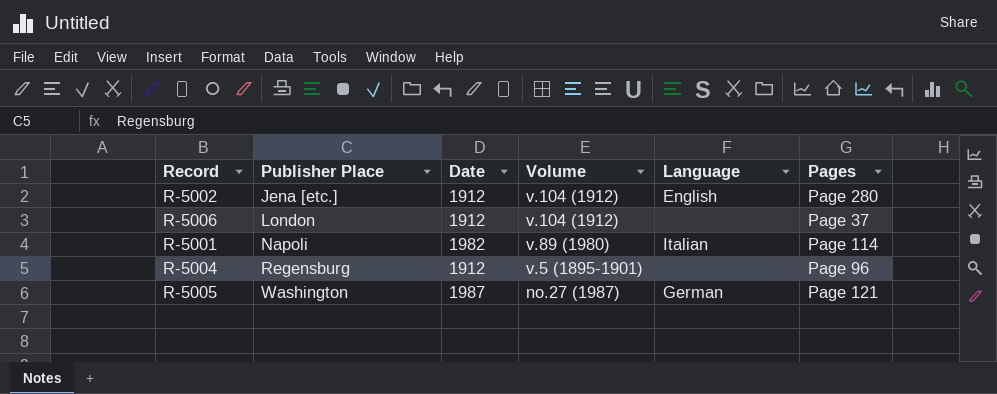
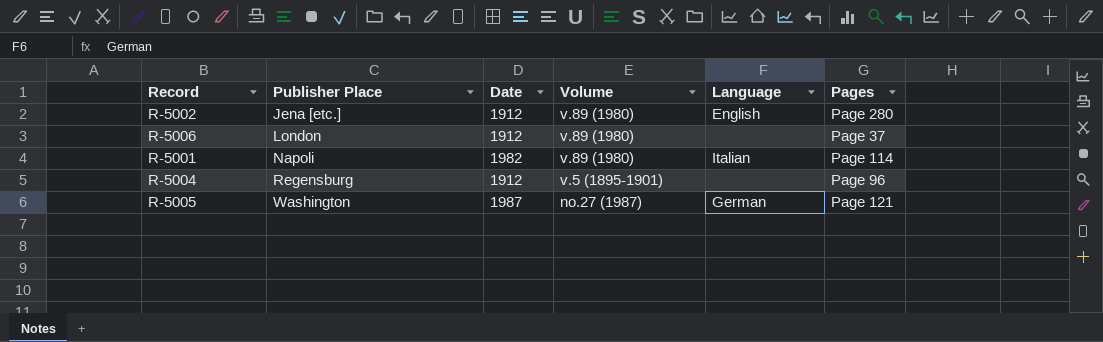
R-5002 | Volume: v.104 (1912) -> v.89 (1980)
R-5006 | Volume: v.104 (1912) -> v.89 (1980)

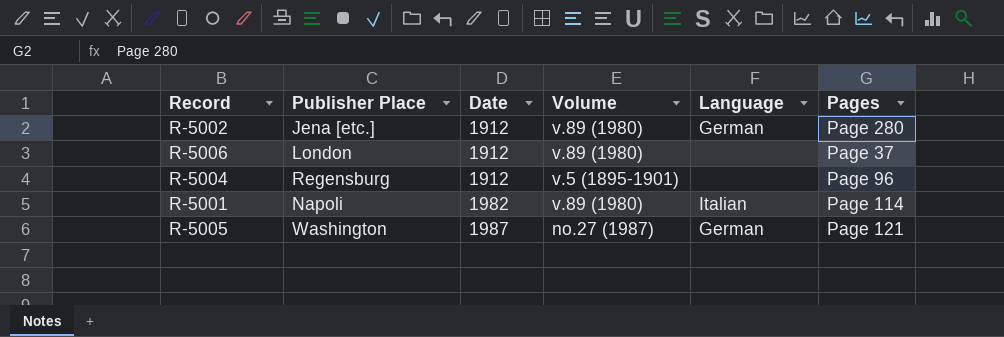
row order: Publisher Place ascending -> Date ascending
R-5002 | Language: English -> German

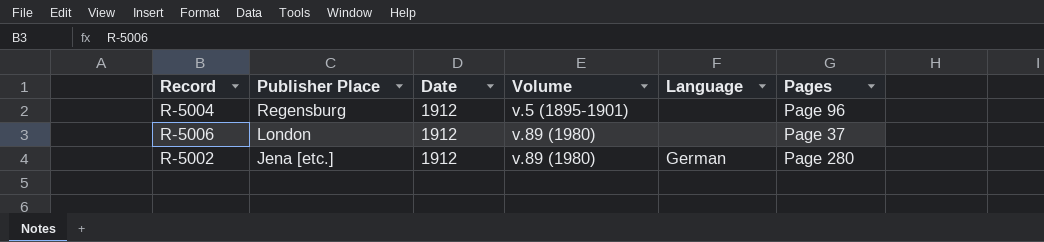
row order: Date ascending -> Publisher Place descending
row R-5001: Napoli | 1982 | v.89 (1980) | Italian | Page 114 -> none
row R-5005: Washington | 1987 | no.27 (1987) | German | Page 121 -> none

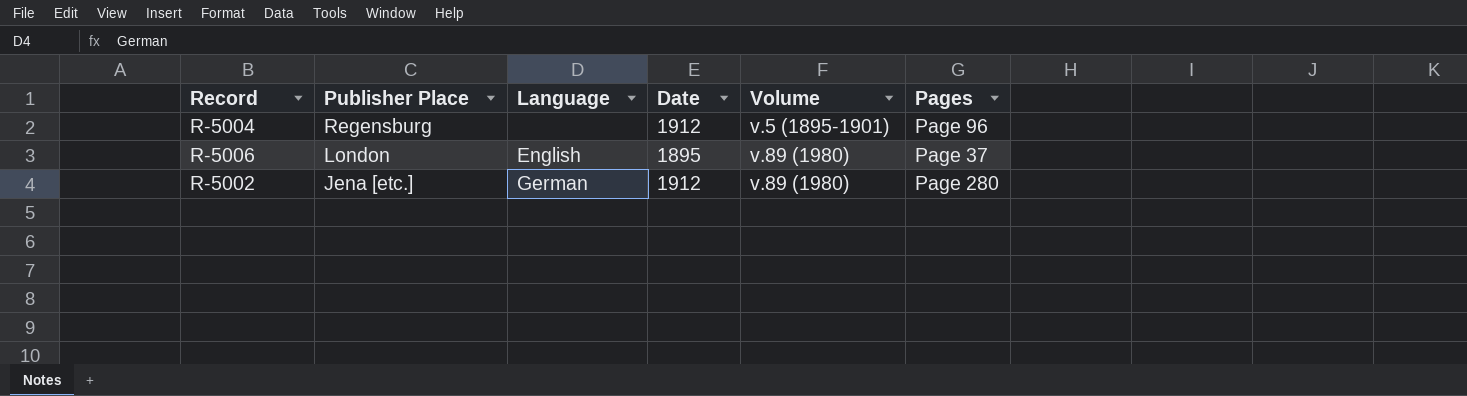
column Language | position: 5 -> 3
R-5006 | Language: none -> English
R-5006 | Date: 1912 -> 1895

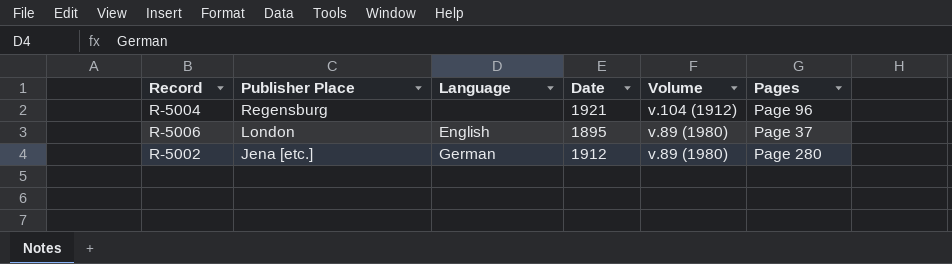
R-5004 | Date: 1912 -> 1921
R-5004 | Volume: v.5 (1895-1901) -> v.104 (1912)

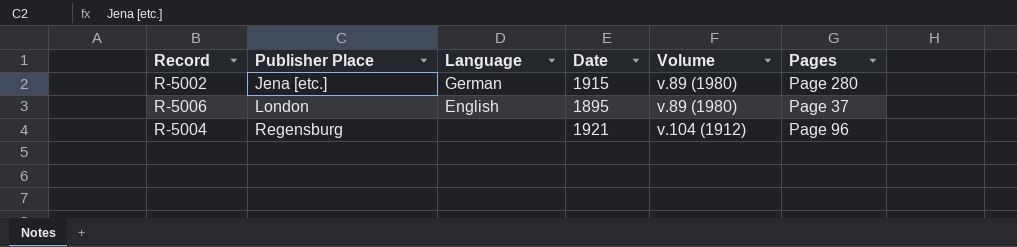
row order: Publisher Place descending -> Publisher Place ascending
R-5002 | Date: 1912 -> 1915

